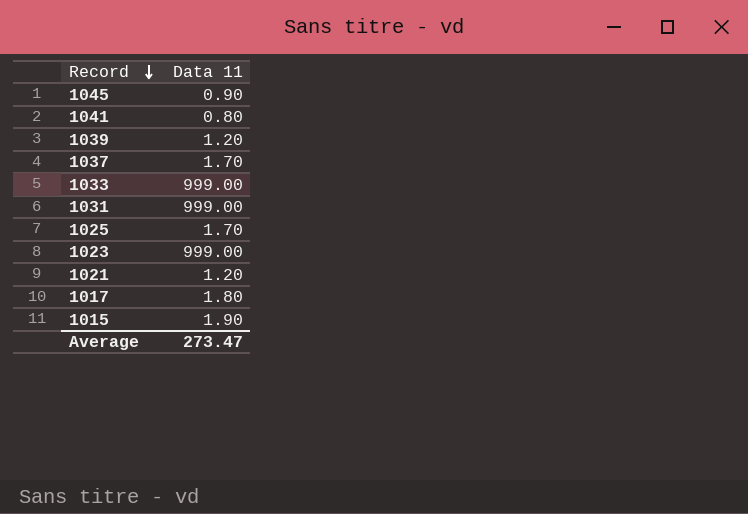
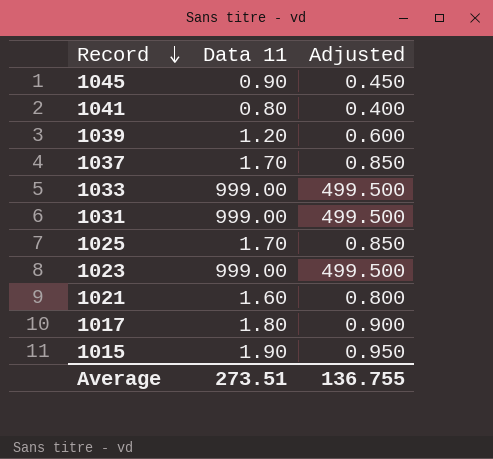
column Adjusted | formula: none -> [Data 11] * 0.5
1021 | Data 11: 1.20 -> 1.60
Average | Data 11: 273.47 -> 273.51

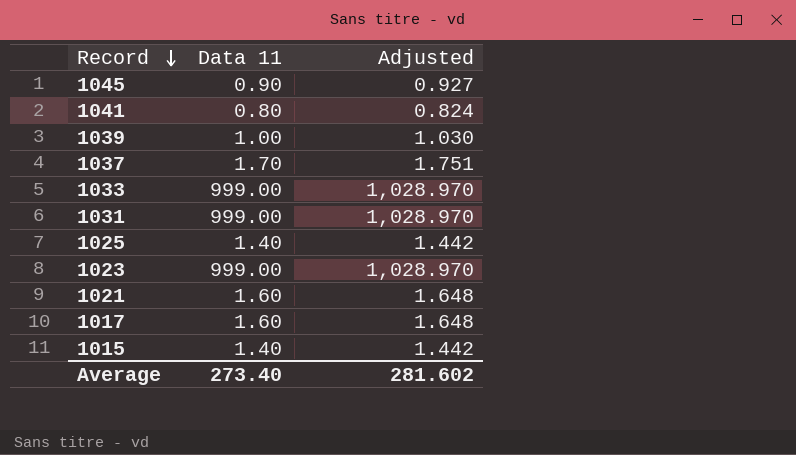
column Adjusted | formula: [Data 11] * 0.5 -> [Data 11] * 1.03
1039 | Data 11: 1.20 -> 1.00
1025 | Data 11: 1.70 -> 1.40
1017 | Data 11: 1.80 -> 1.60
1015 | Data 11: 1.90 -> 1.40
Average | Data 11: 273.51 -> 273.40
Average | Adjusted: 136.755 -> 281.602

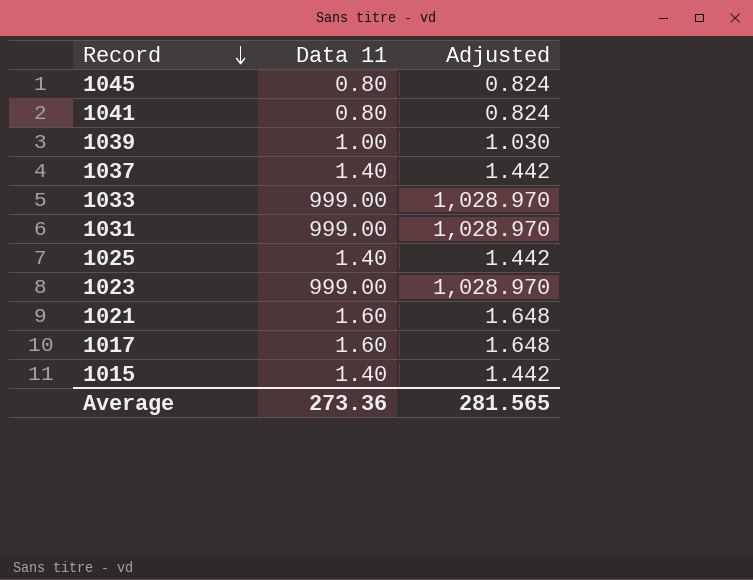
1045 | Data 11: 0.90 -> 0.80
1045 | Adjusted: 0.927 -> 0.824
1037 | Data 11: 1.70 -> 1.40
1037 | Adjusted: 1.751 -> 1.442
Average | Data 11: 273.40 -> 273.36
Average | Adjusted: 281.602 -> 281.565

